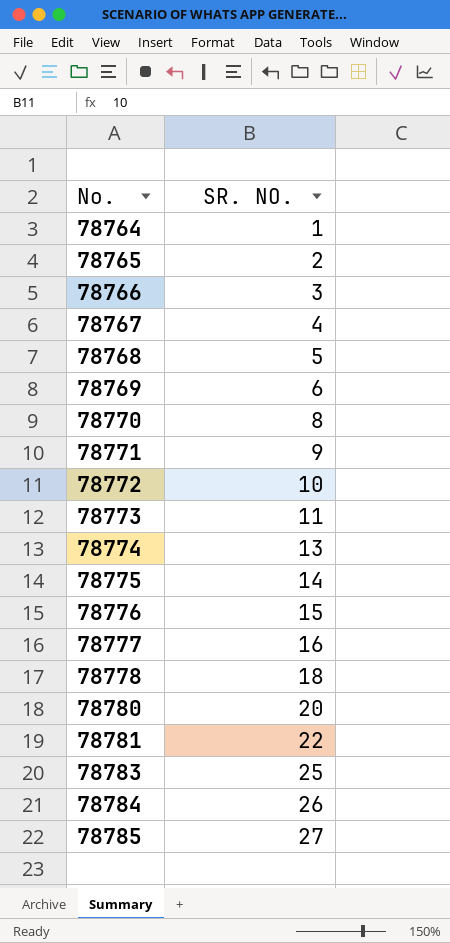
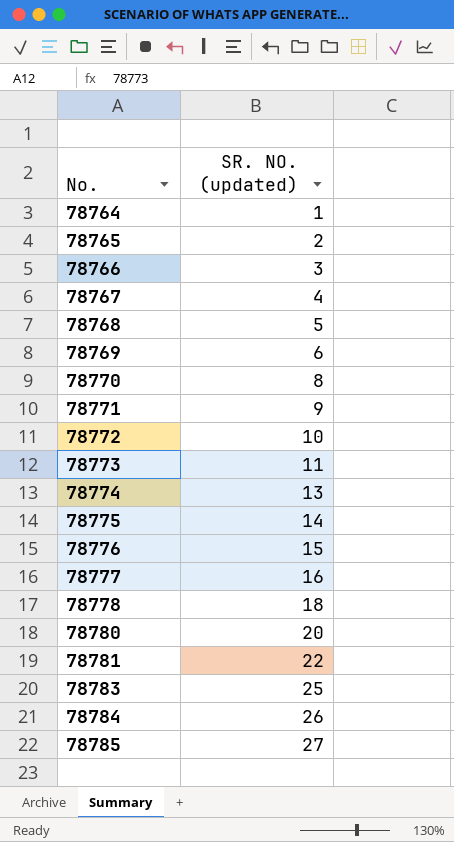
column name: SR. NO. -> SR. NO. (updated)

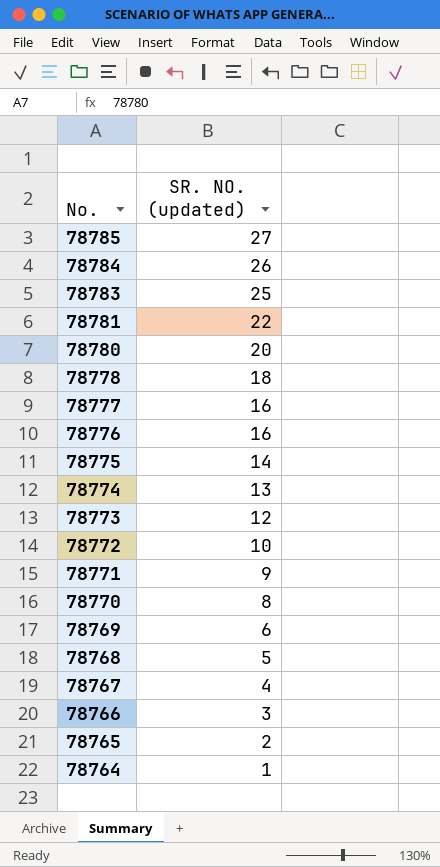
row order: No. ascending -> No. descending
78776 | SR. NO. (updated): 15 -> 16
78773 | SR. NO. (updated): 11 -> 12

